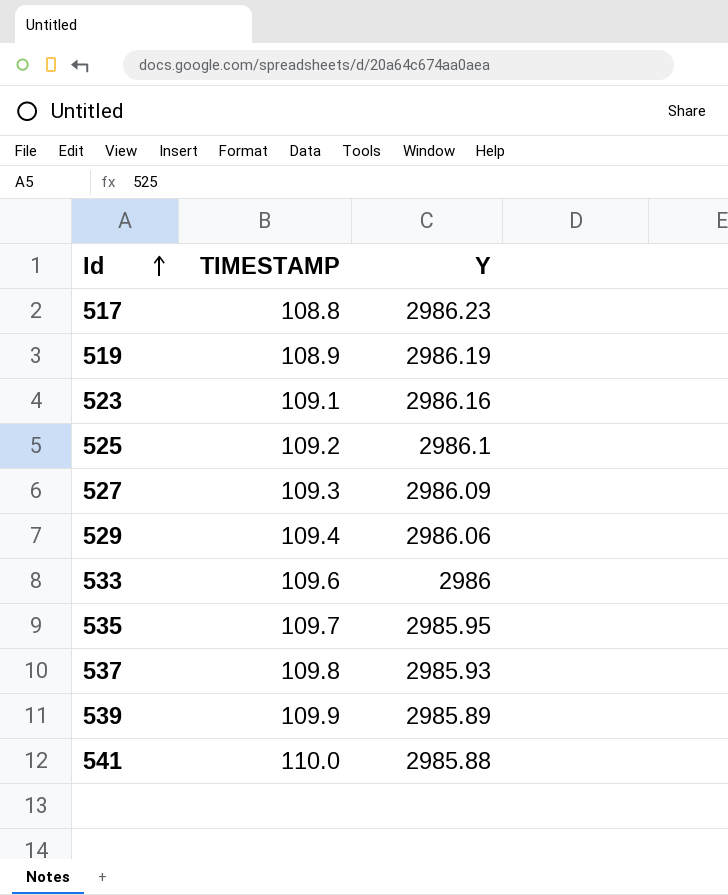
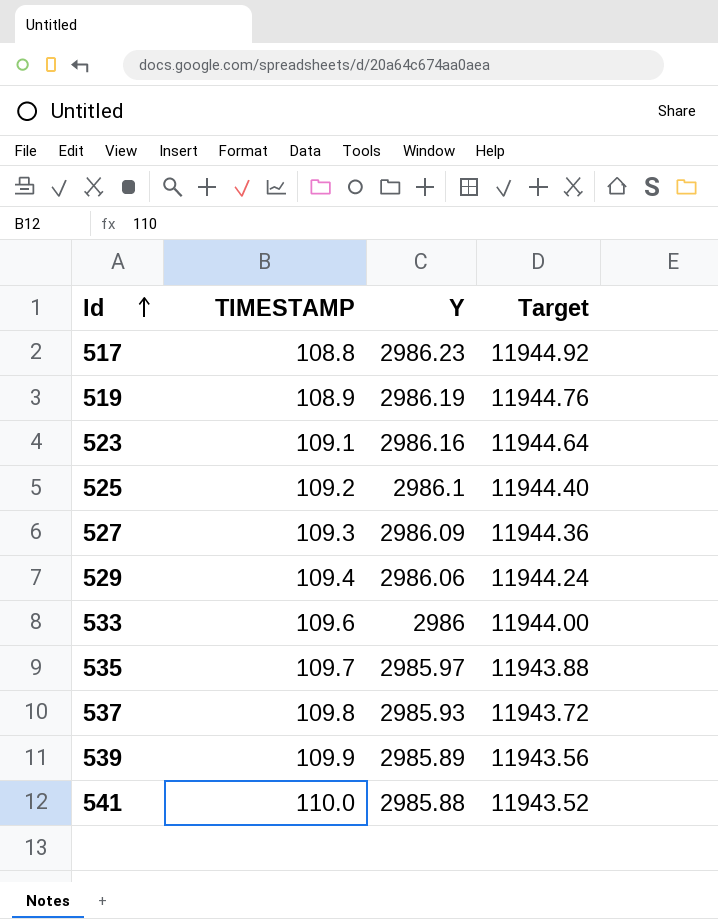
column Target | formula: none -> [Y] * 4
535 | Y: 2985.95 -> 2985.97

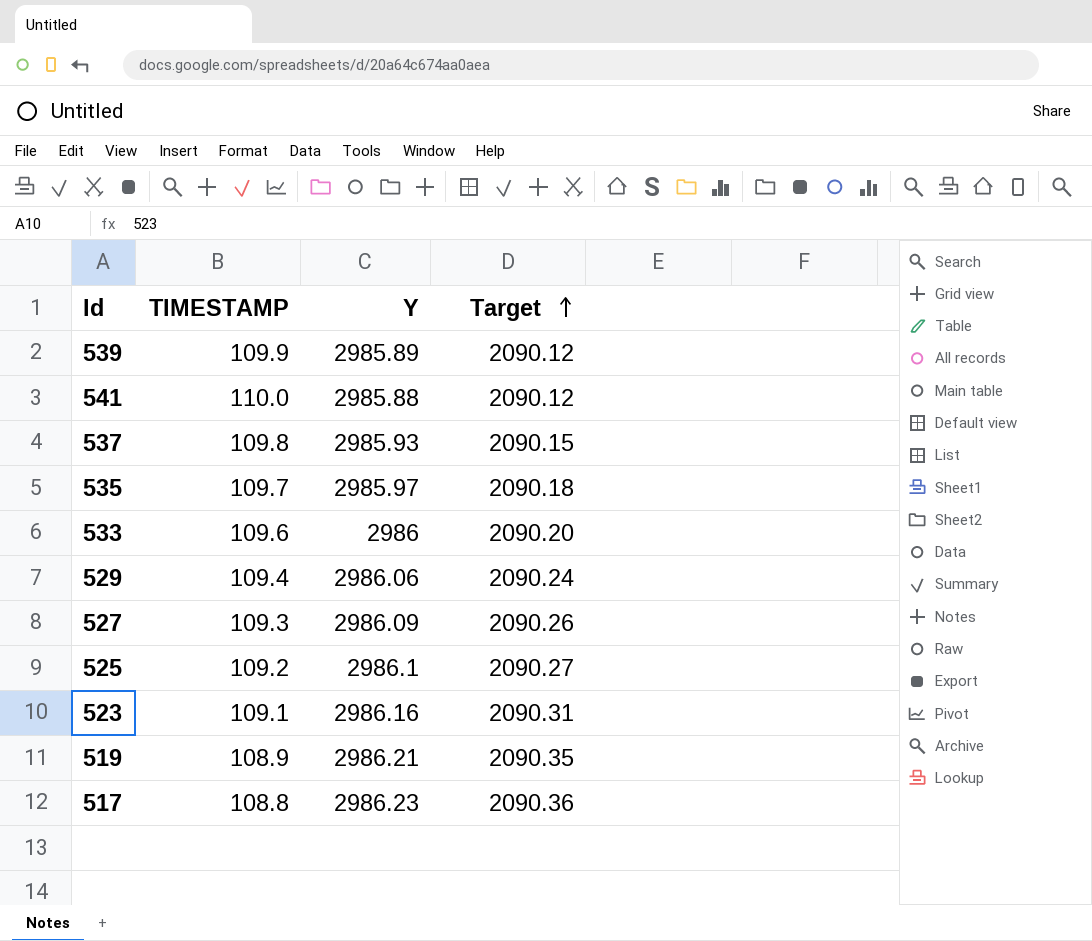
row order: Id ascending -> Target ascending
column Target | formula: [Y] * 4 -> [Y] * 0.7
519 | Y: 2986.19 -> 2986.21

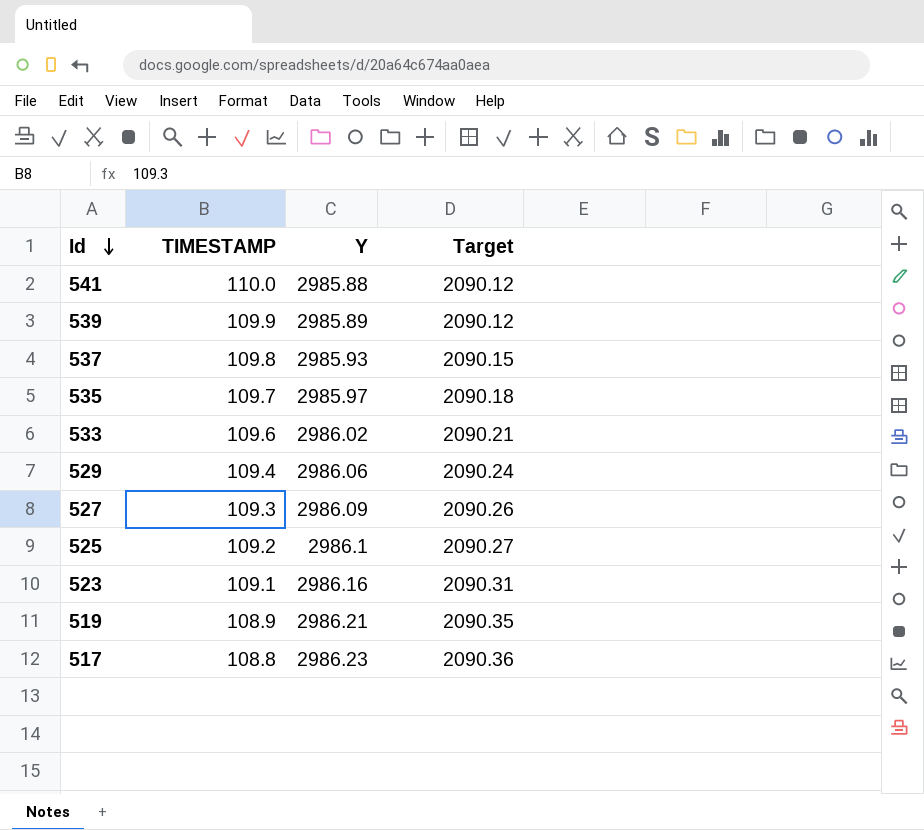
row order: Target ascending -> Id descending
533 | Y: 2986 -> 2986.02
533 | Target: 2090.20 -> 2090.21

